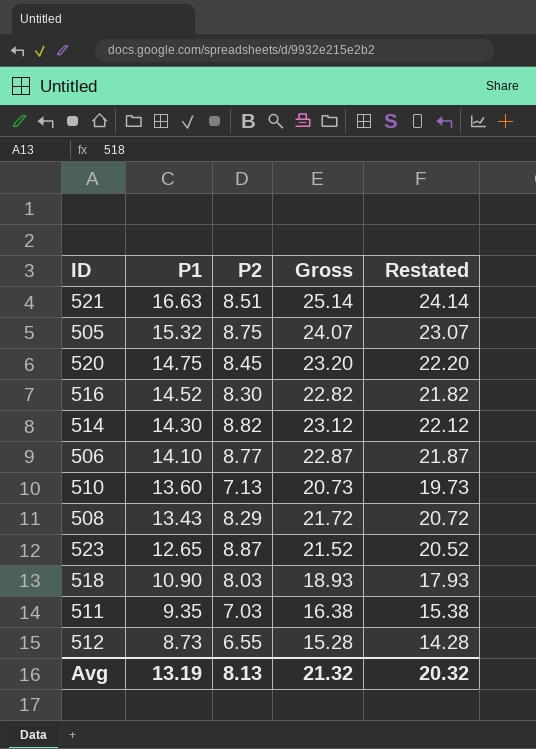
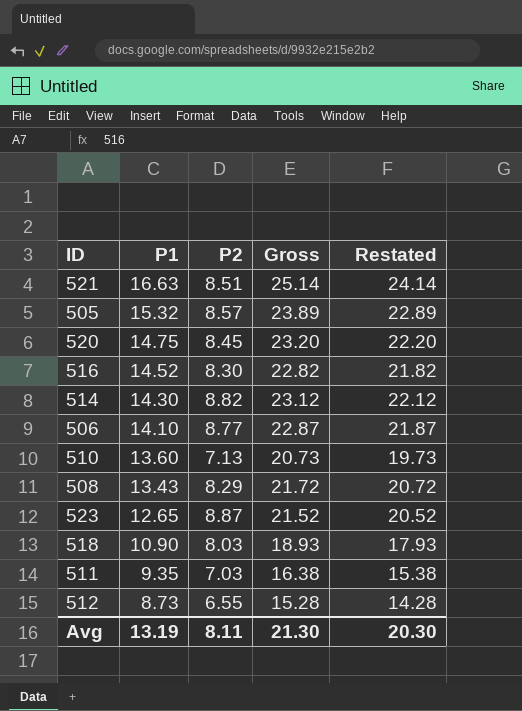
505 | P2: 8.75 -> 8.57
505 | Gross: 24.07 -> 23.89
505 | Restated: 23.07 -> 22.89
Avg | P2: 8.13 -> 8.11
Avg | Gross: 21.32 -> 21.30
Avg | Restated: 20.32 -> 20.30

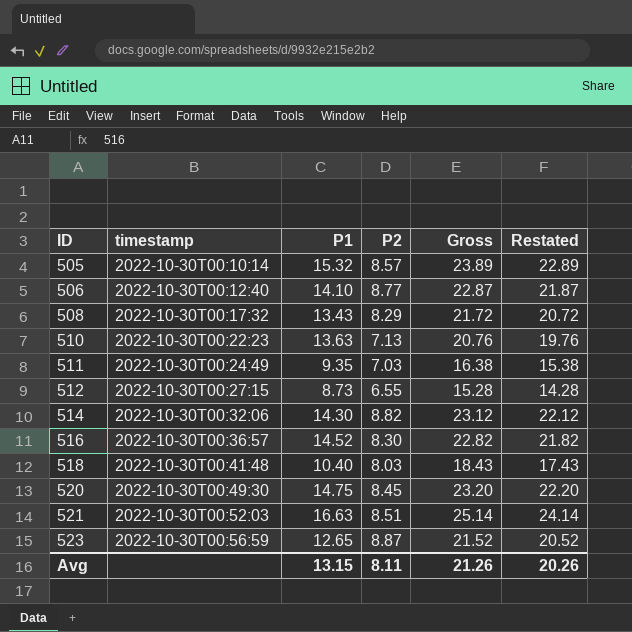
row order: P1 descending -> ID ascending
column timestamp | position: none -> 2
510 | P1: 13.60 -> 13.63
510 | Gross: 20.73 -> 20.76
510 | Restated: 19.73 -> 19.76
518 | P1: 10.90 -> 10.40
518 | Gross: 18.93 -> 18.43
518 | Restated: 17.93 -> 17.43
Avg | P1: 13.19 -> 13.15
Avg | Gross: 21.30 -> 21.26
Avg | Restated: 20.30 -> 20.26

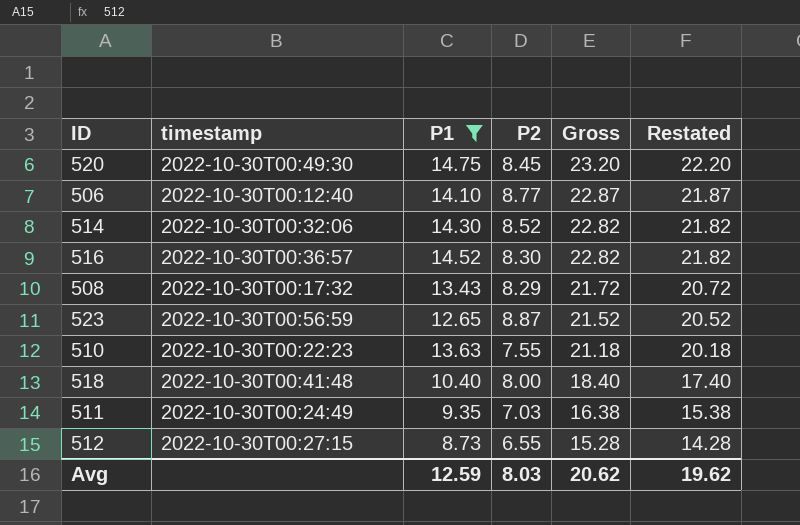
filter: none -> P1 <= 14.75
row order: ID ascending -> Gross descending
514 | P2: 8.82 -> 8.52
514 | Gross: 23.12 -> 22.82
514 | Restated: 22.12 -> 21.82
510 | P2: 7.13 -> 7.55
510 | Gross: 20.76 -> 21.18
510 | Restated: 19.76 -> 20.18
518 | P2: 8.03 -> 8.00
518 | Gross: 18.43 -> 18.40
518 | Restated: 17.43 -> 17.40
Avg | P1: 13.15 -> 12.59
Avg | P2: 8.11 -> 8.03
Avg | Gross: 21.26 -> 20.62
Avg | Restated: 20.26 -> 19.62

